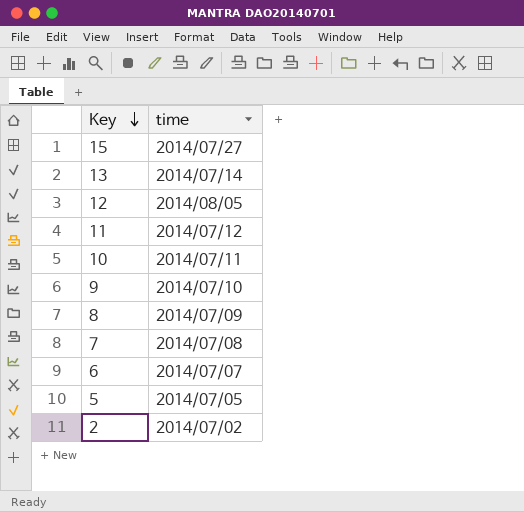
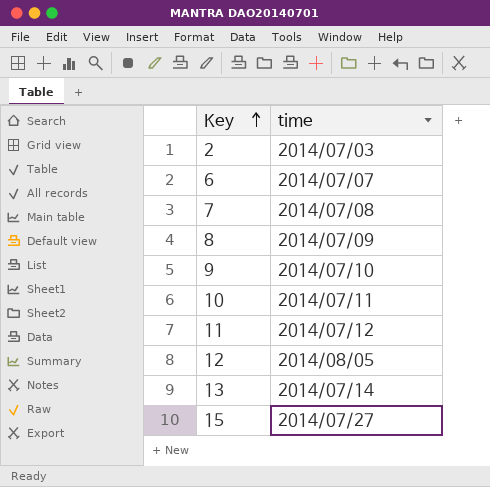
row order: Key descending -> Key ascending
row 5: 2014/07/05 -> none
2 | time: 2014/07/02 -> 2014/07/03

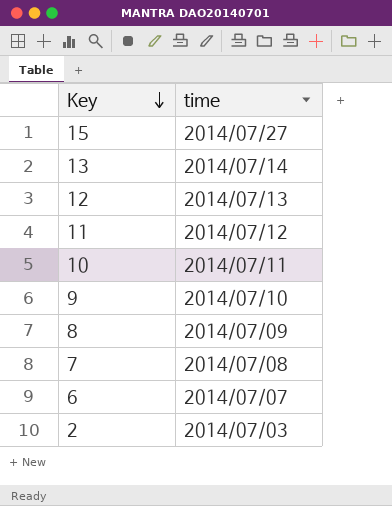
row order: Key ascending -> Key descending
12 | time: 2014/08/05 -> 2014/07/13

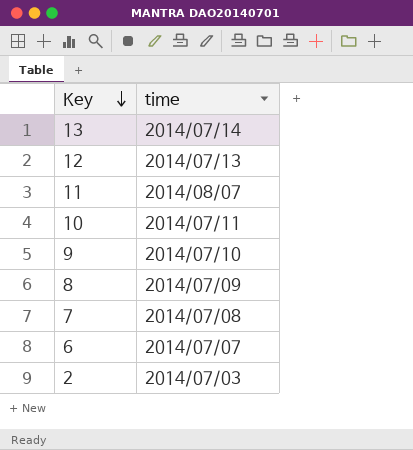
row 15: 2014/07/27 -> none
11 | time: 2014/07/12 -> 2014/08/07

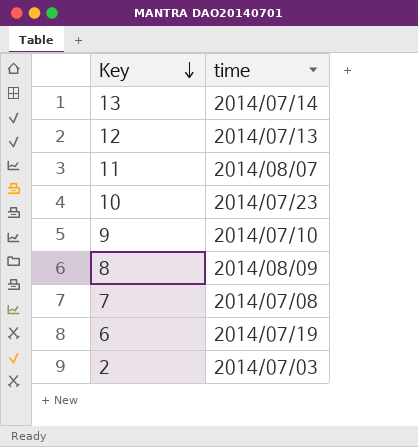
10 | time: 2014/07/11 -> 2014/07/23
8 | time: 2014/07/09 -> 2014/08/09
6 | time: 2014/07/07 -> 2014/07/19

